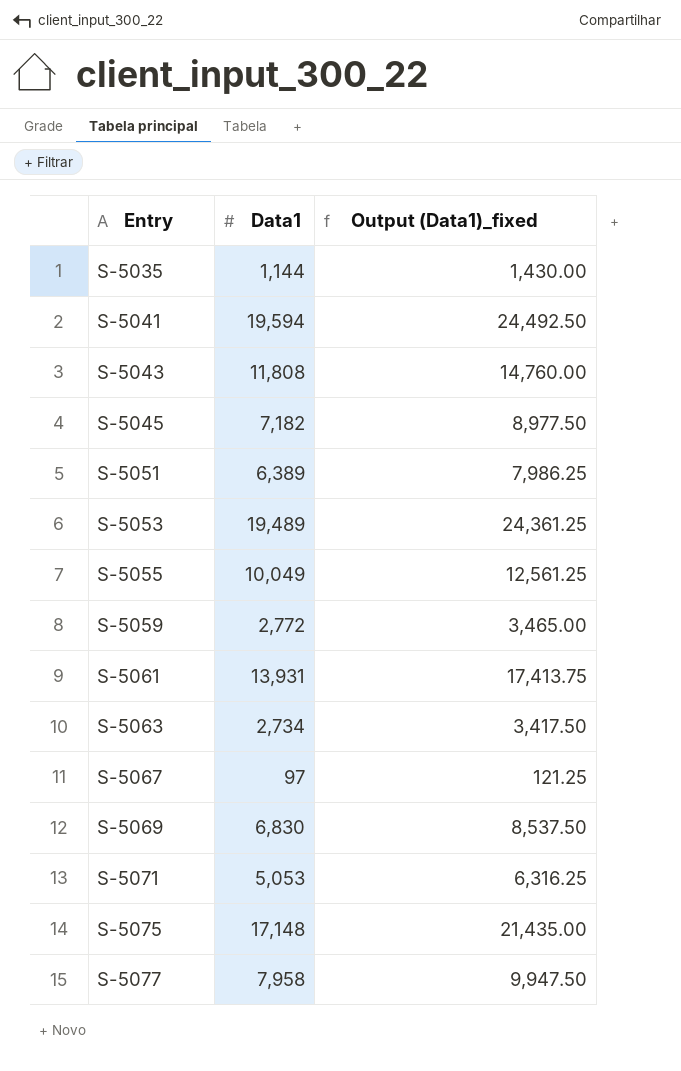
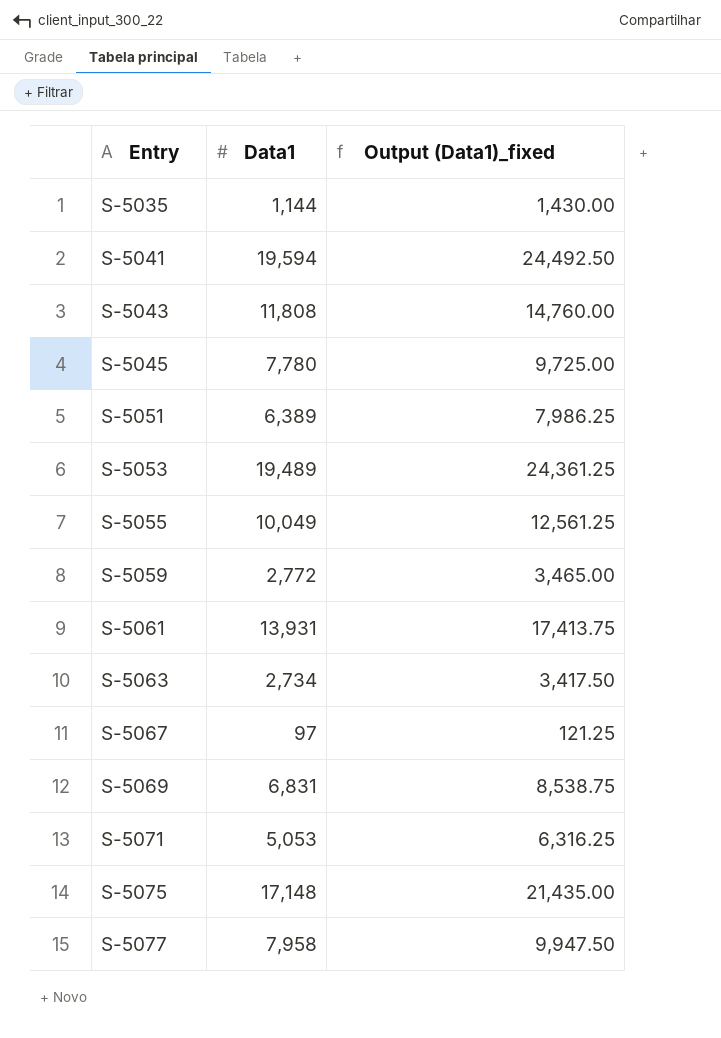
S-5045 | Data1: 7,182 -> 7,780
S-5045 | Output (Data1)_fixed: 8,977.50 -> 9,725.00
S-5069 | Data1: 6,830 -> 6,831
S-5069 | Output (Data1)_fixed: 8,537.50 -> 8,538.75

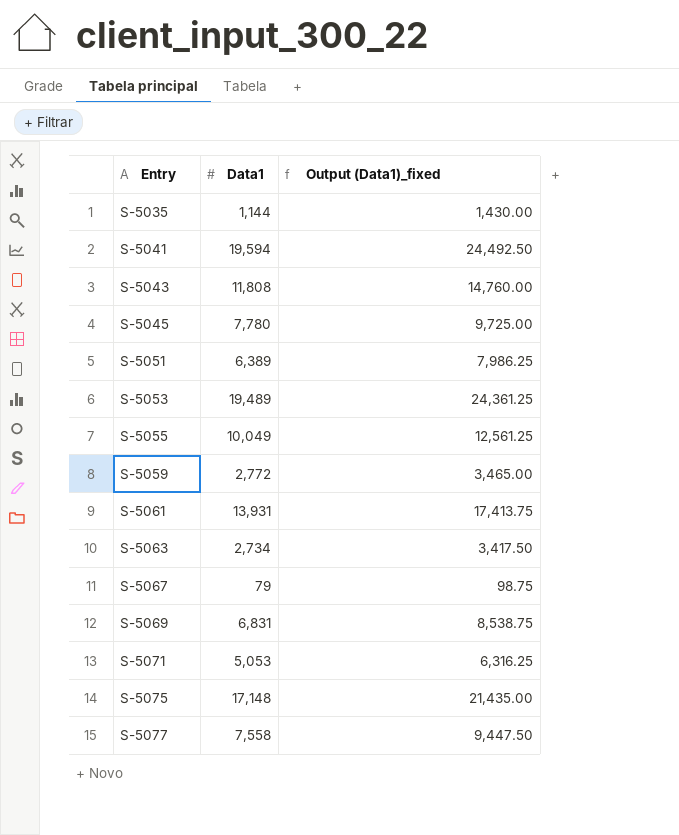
S-5067 | Data1: 97 -> 79
S-5067 | Output (Data1)_fixed: 121.25 -> 98.75
S-5077 | Data1: 7,958 -> 7,558
S-5077 | Output (Data1)_fixed: 9,947.50 -> 9,447.50

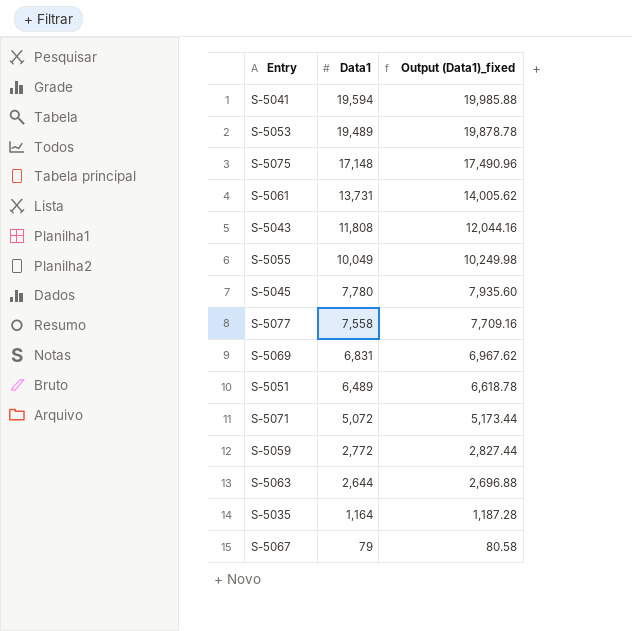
row order: Entry ascending -> Data1 descending
column Output (Data1)_fixed | formula: [Data1] * 1.25 -> [Data1] * 1.02
S-5061 | Data1: 13,931 -> 13,731
S-5051 | Data1: 6,389 -> 6,489
S-5071 | Data1: 5,053 -> 5,072
S-5063 | Data1: 2,734 -> 2,644
S-5035 | Data1: 1,144 -> 1,164

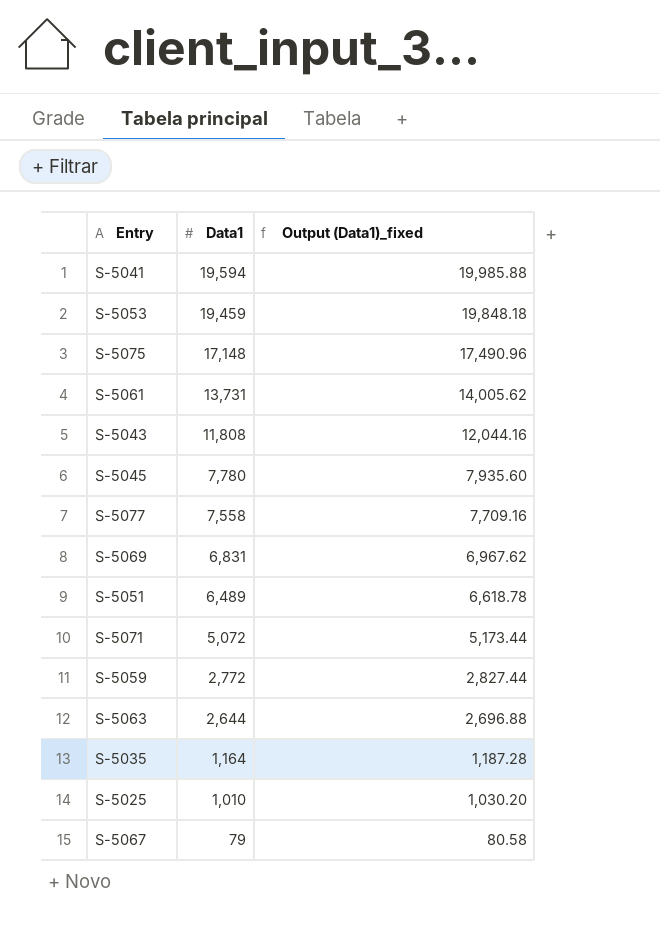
row S-5055: 10,049 | 10,249.98 -> none
S-5053 | Data1: 19,489 -> 19,459
S-5053 | Output (Data1)_fixed: 19,878.78 -> 19,848.18
row S-5025: none -> 1,010 | 1,030.20

